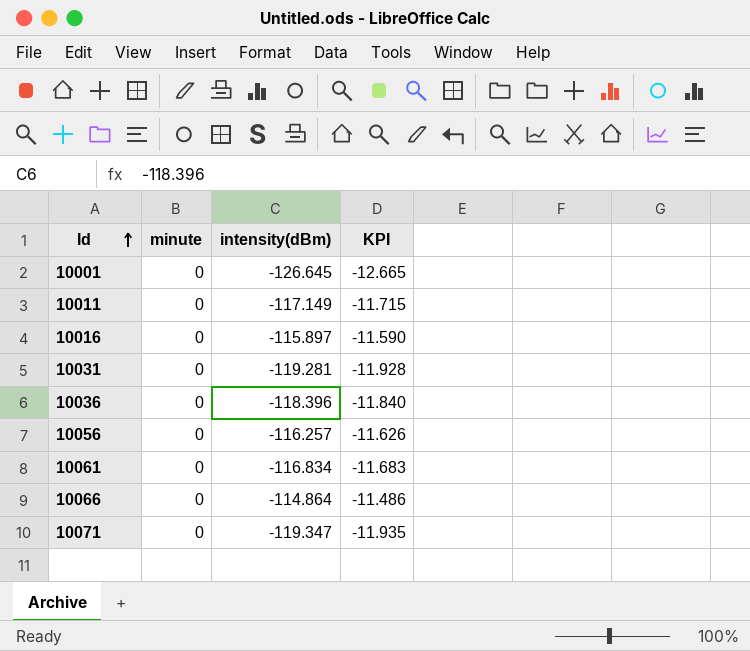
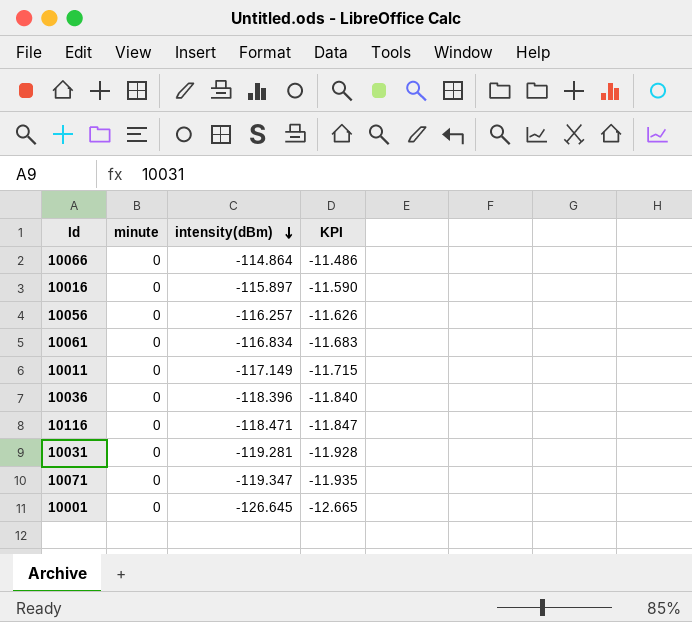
row order: Id ascending -> intensity(dBm) descending
row 10116: none -> 0 | -118.471 | -11.847

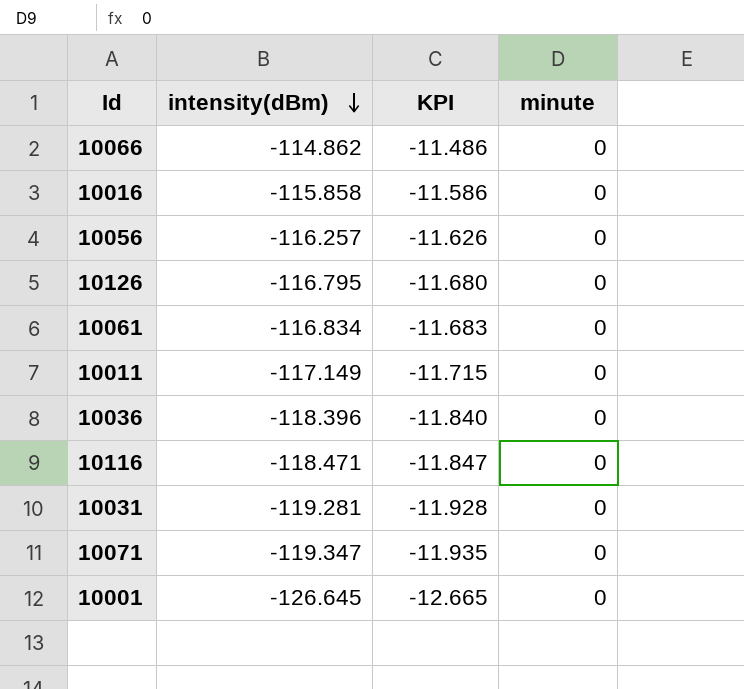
column minute | position: 2 -> 4
10066 | intensity(dBm): -114.864 -> -114.862
10016 | intensity(dBm): -115.897 -> -115.858
10016 | KPI: -11.590 -> -11.586
row 10126: none -> -116.795 | -11.680 | 0

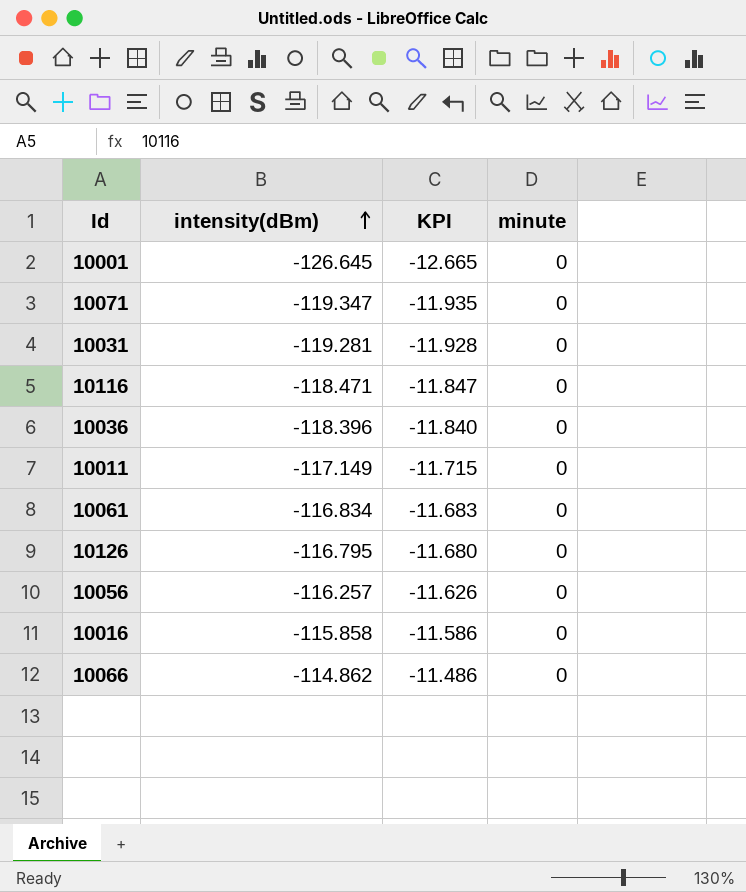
row order: intensity(dBm) descending -> intensity(dBm) ascending

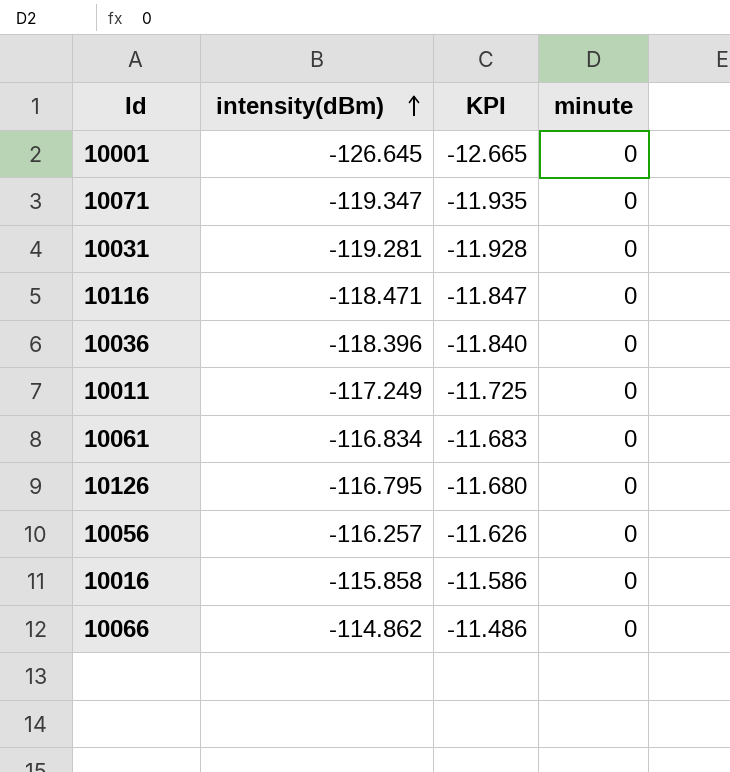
10011 | intensity(dBm): -117.149 -> -117.249
10011 | KPI: -11.715 -> -11.725

